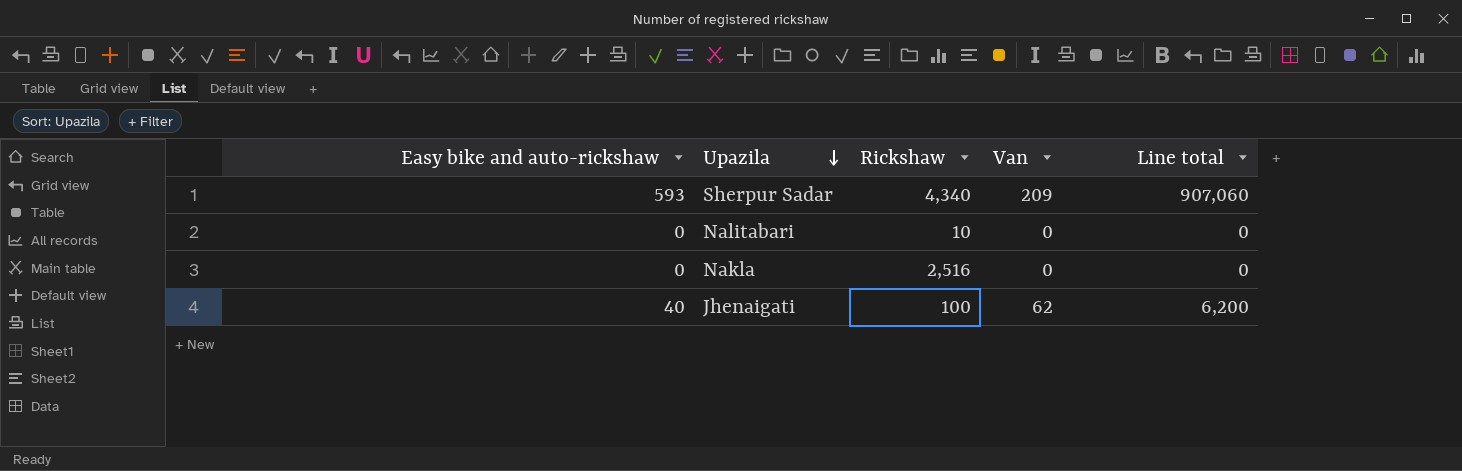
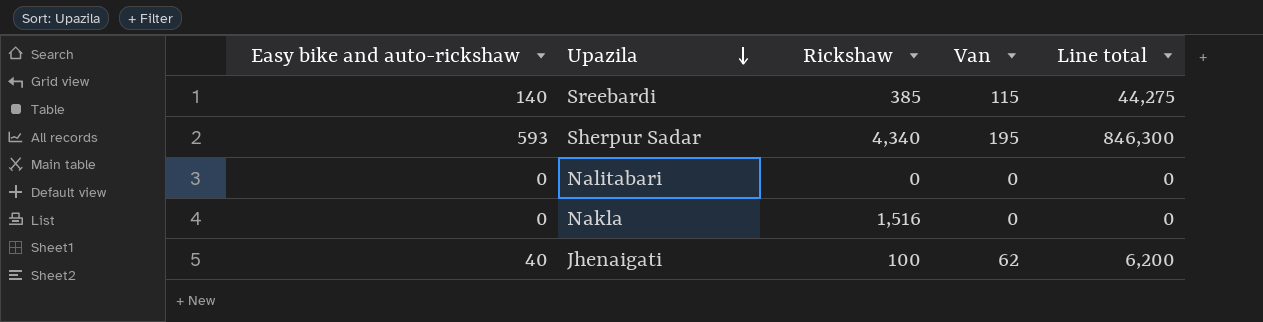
row Sreebardi: none -> 140 | 385 | 115 | 44,275
Sherpur Sadar | Van: 209 -> 195
Sherpur Sadar | Line total: 907,060 -> 846,300
Nalitabari | Rickshaw: 10 -> 0
Nakla | Rickshaw: 2,516 -> 1,516

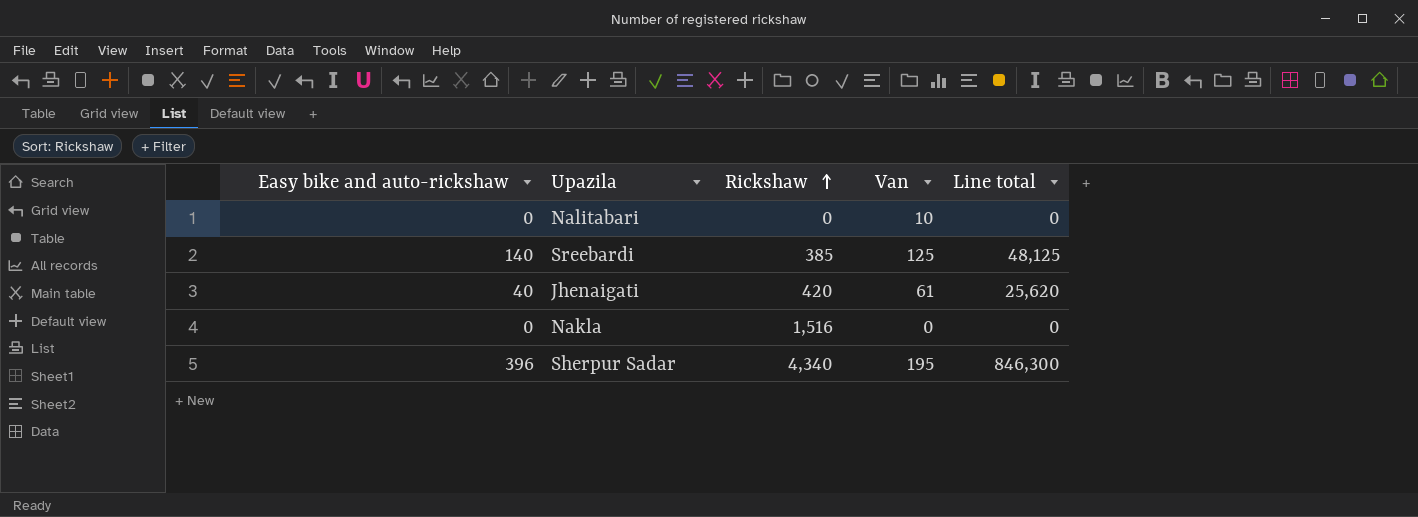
row order: Upazila descending -> Rickshaw ascending
Nalitabari | Van: 0 -> 10
Sreebardi | Van: 115 -> 125
Sreebardi | Line total: 44,275 -> 48,125
Jhenaigati | Rickshaw: 100 -> 420
Jhenaigati | Van: 62 -> 61
Jhenaigati | Line total: 6,200 -> 25,620
Sherpur Sadar | Easy bike and auto-rickshaw: 593 -> 396

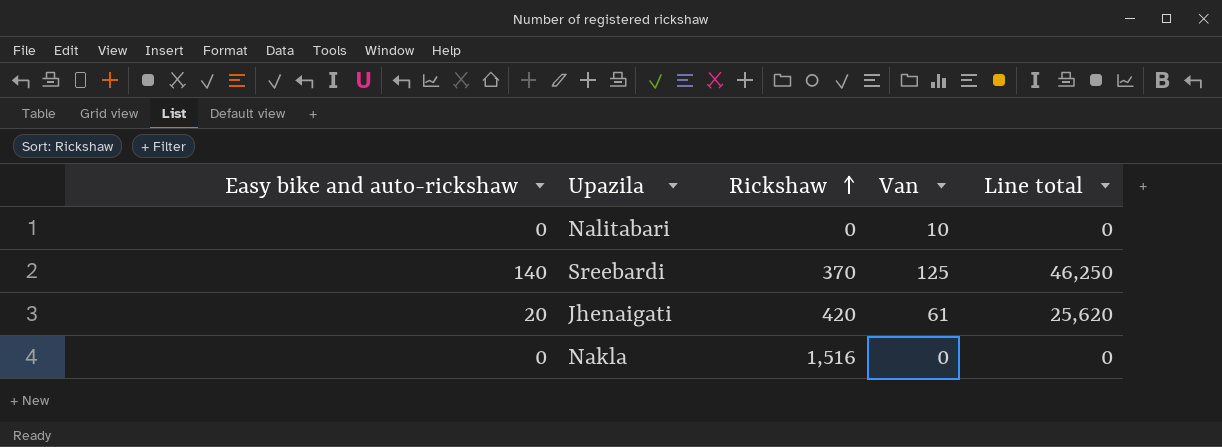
row Sherpur Sadar: 396 | 4,340 | 195 | 846,300 -> none
Sreebardi | Rickshaw: 385 -> 370
Sreebardi | Line total: 48,125 -> 46,250
Jhenaigati | Easy bike and auto-rickshaw: 40 -> 20

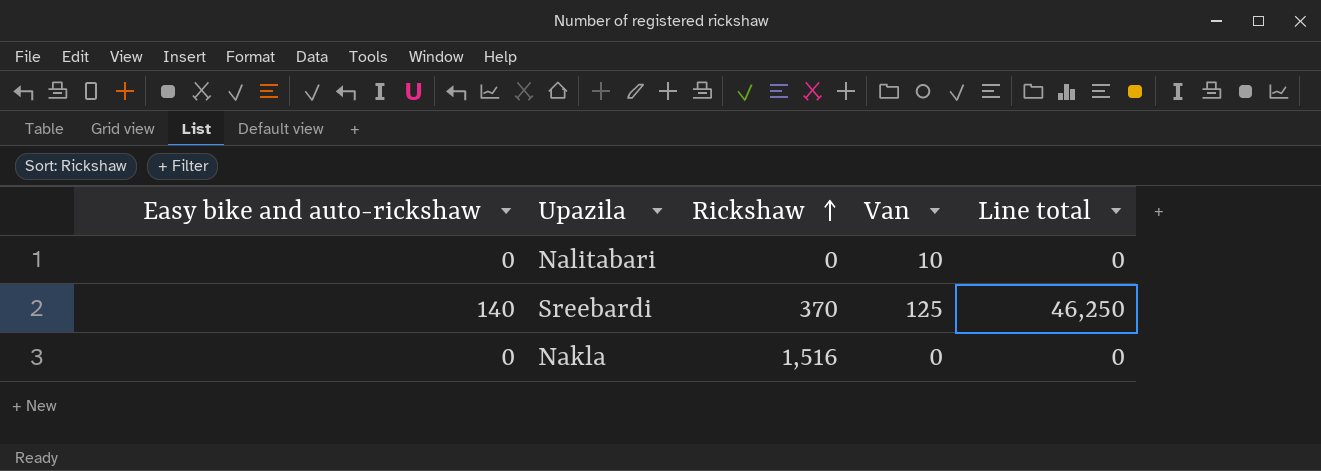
row Jhenaigati: 20 | 420 | 61 | 25,620 -> none

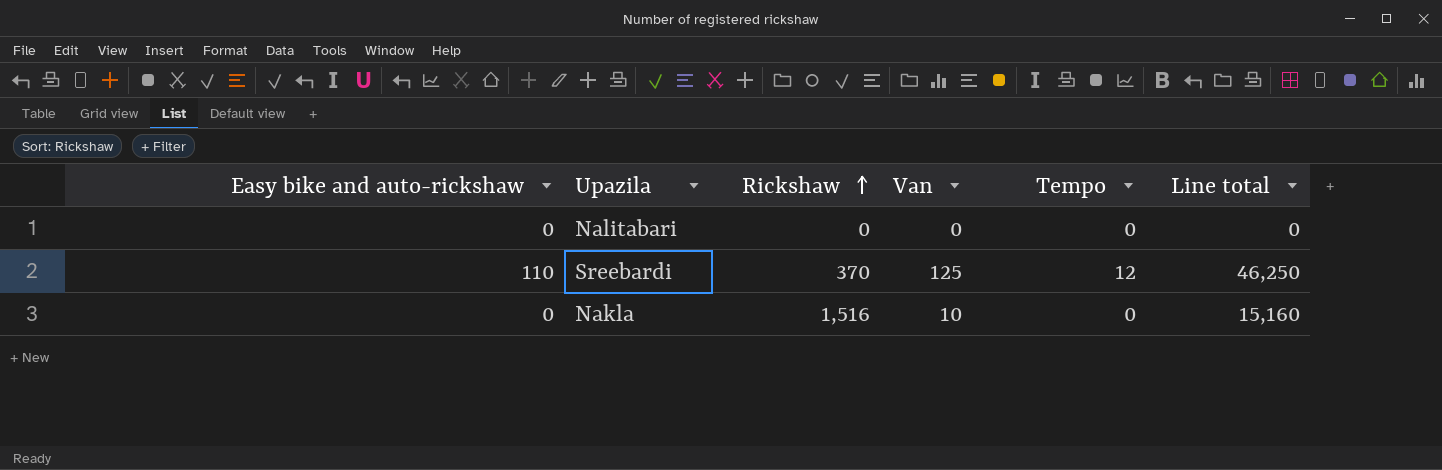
column Tempo | position: none -> 5
Nalitabari | Van: 10 -> 0
Sreebardi | Easy bike and auto-rickshaw: 140 -> 110
Nakla | Van: 0 -> 10
Nakla | Line total: 0 -> 15,160

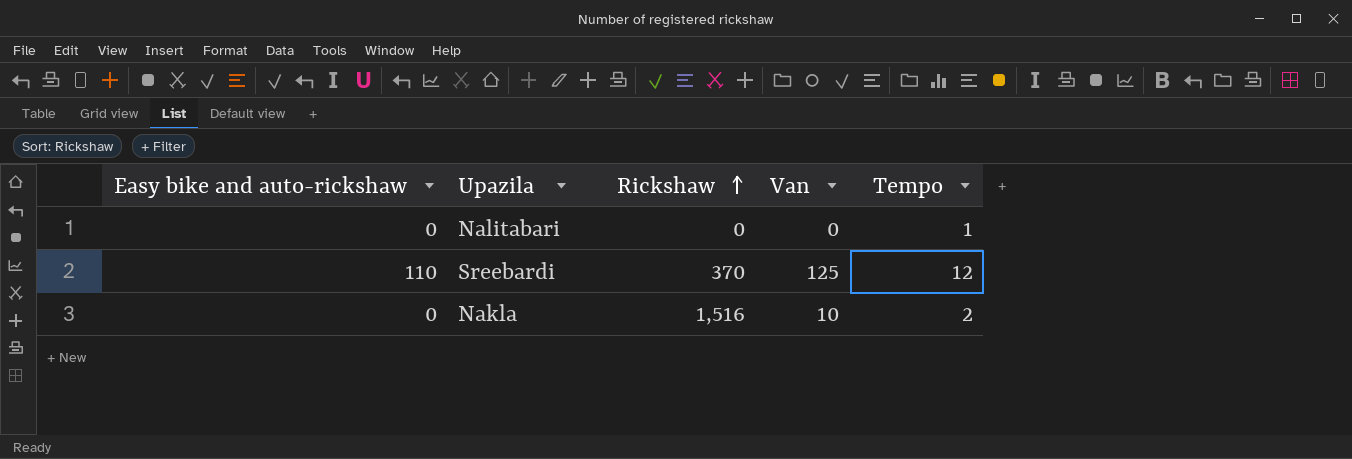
column Line total | formula: [Rickshaw] * [Van] -> none
Nalitabari | Tempo: 0 -> 1
Nakla | Tempo: 0 -> 2

